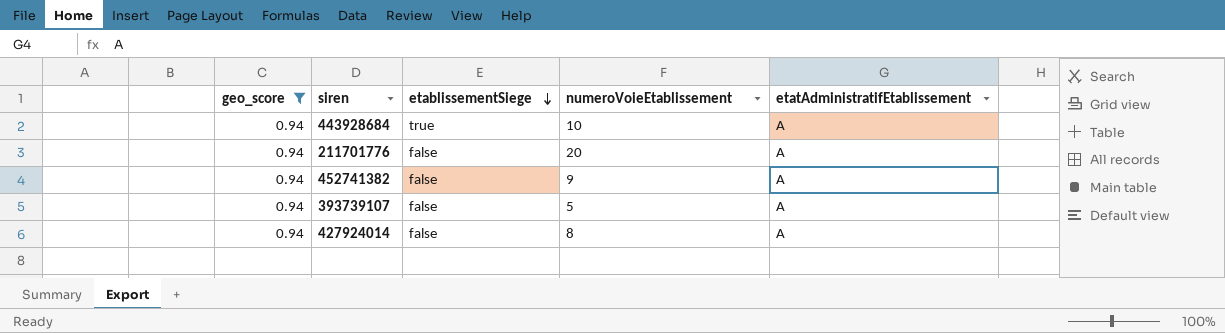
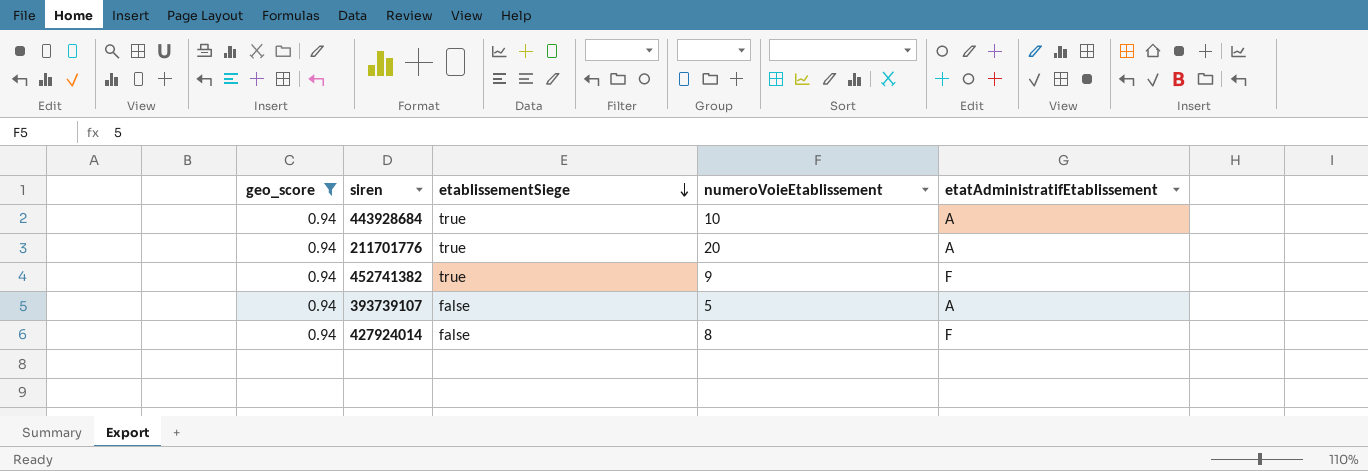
211701776 | etablissementSiege: false -> true
452741382 | etablissementSiege: false -> true
452741382 | etatAdministratifEtablissement: A -> F
427924014 | etatAdministratifEtablissement: A -> F

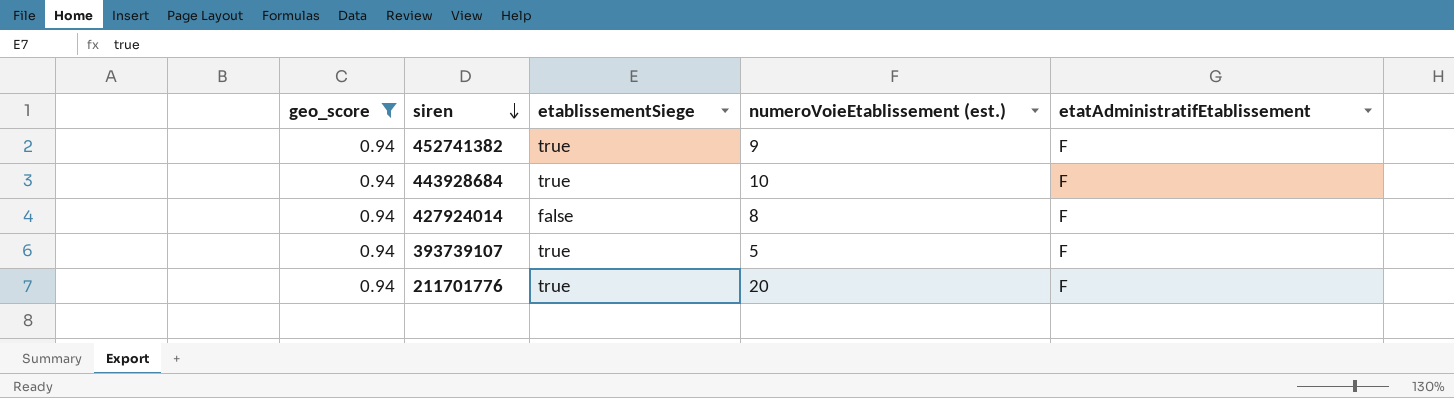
row order: etablissementSiege descending -> siren descending
column name: numeroVoieEtablissement -> numeroVoieEtablissement (est.)
443928684 | etatAdministratifEtablissement: A -> F
393739107 | etablissementSiege: false -> true
393739107 | etatAdministratifEtablissement: A -> F
211701776 | etatAdministratifEtablissement: A -> F

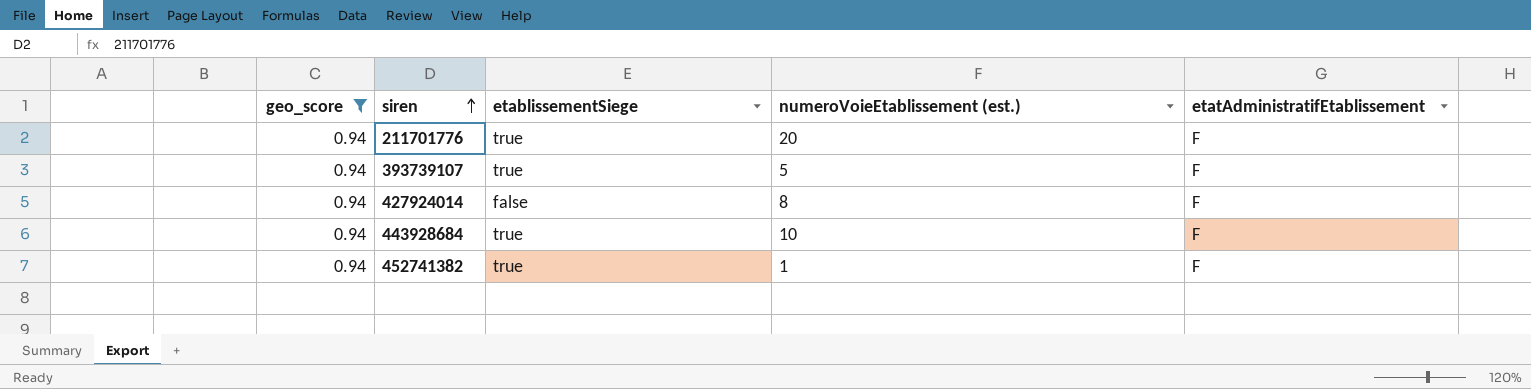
row order: siren descending -> siren ascending
452741382 | numeroVoieEtablissement (est.): 9 -> 1

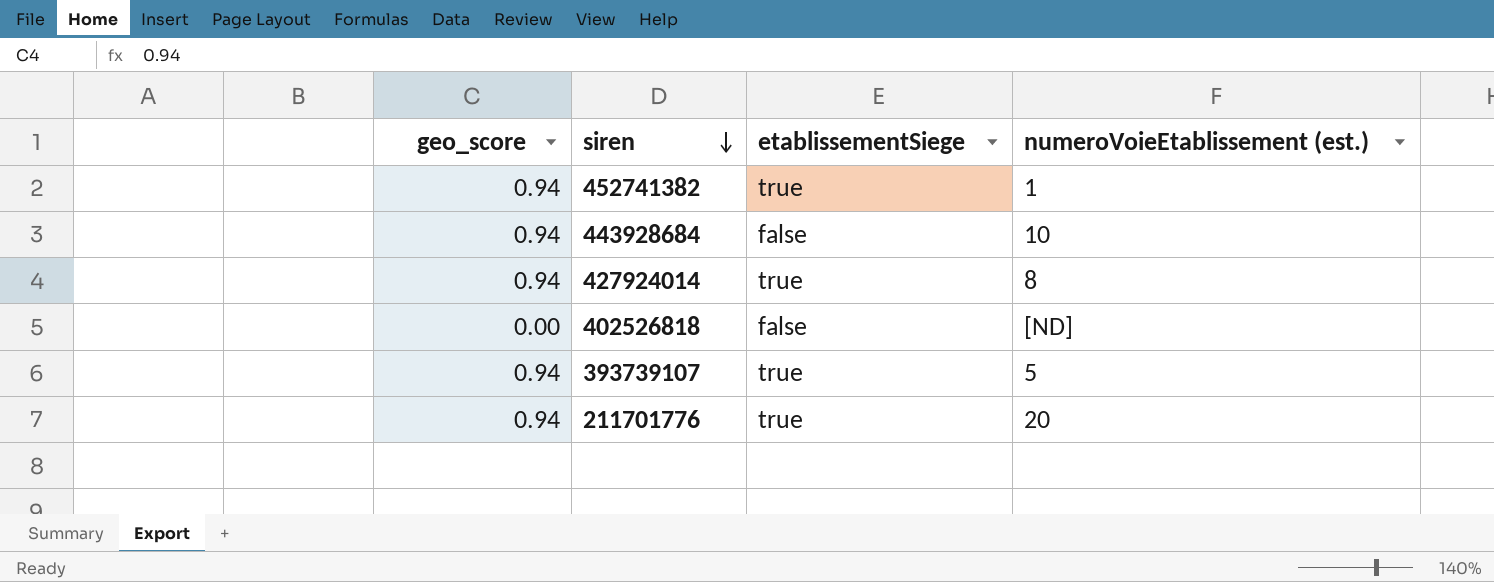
filter: geo_score = 0.94 -> none
row order: siren ascending -> siren descending
column etatAdministratifEtablissement | position: 5 -> none
443928684 | etablissementSiege: true -> false
427924014 | etablissementSiege: false -> true

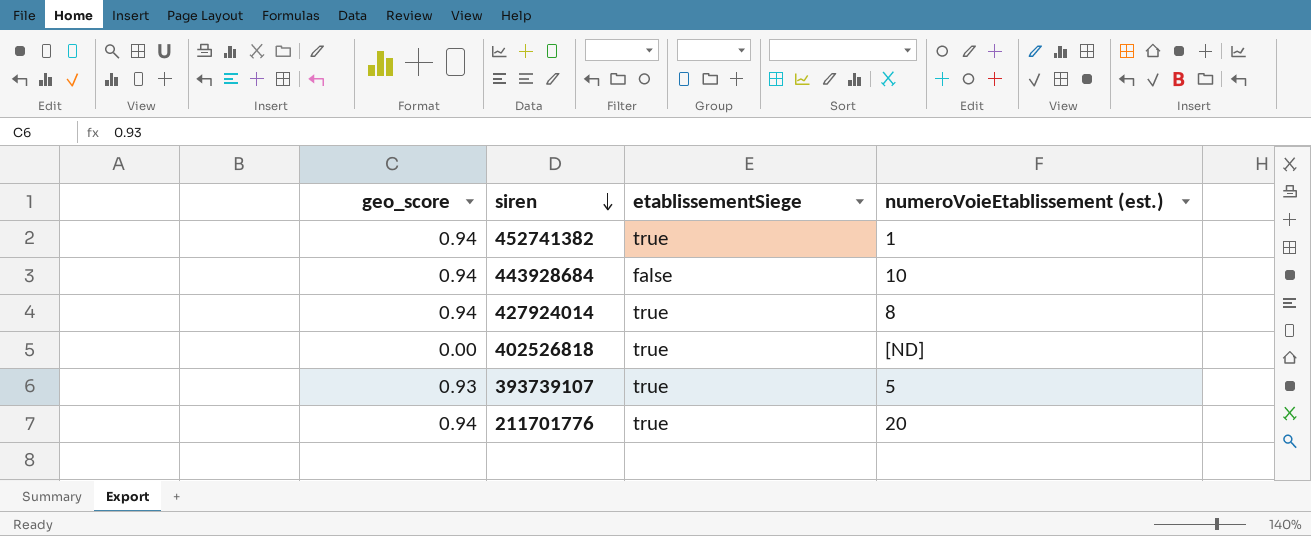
402526818 | etablissementSiege: false -> true
393739107 | geo_score: 0.94 -> 0.93

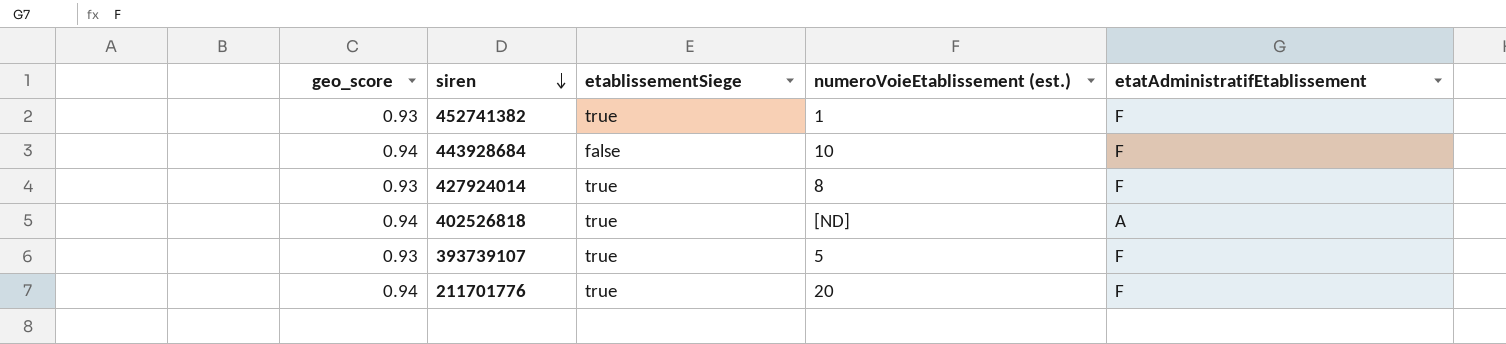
column etatAdministratifEtablissement | position: none -> 5
452741382 | geo_score: 0.94 -> 0.93
427924014 | geo_score: 0.94 -> 0.93
402526818 | geo_score: 0.00 -> 0.94

